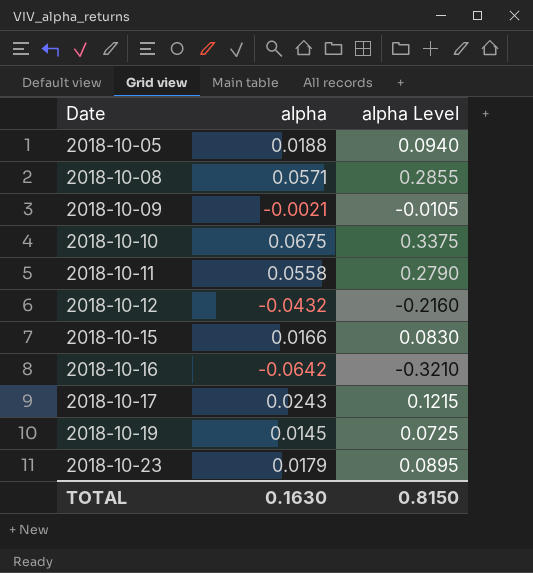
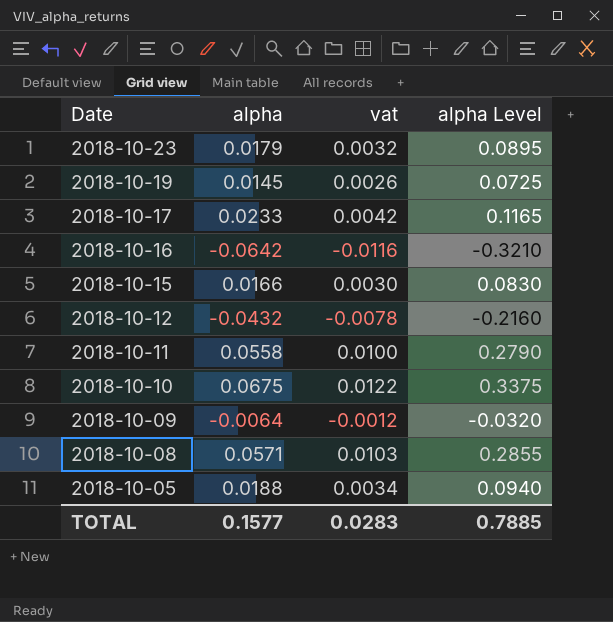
row order: Date ascending -> Date descending
column vat | formula: none -> [alpha] * 0.18
2018-10-17 | alpha: 0.0243 -> 0.0233
2018-10-17 | alpha Level: 0.1215 -> 0.1165
2018-10-09 | alpha: -0.0021 -> -0.0064
2018-10-09 | alpha Level: -0.0105 -> -0.0320
TOTAL | alpha: 0.1630 -> 0.1577
TOTAL | alpha Level: 0.8150 -> 0.7885

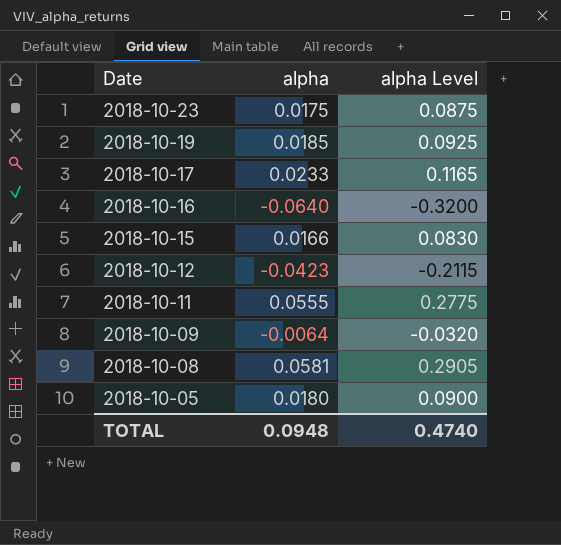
column vat | formula: [alpha] * 0.18 -> none
row 2018-10-10: 0.0675 | 0.0122 | 0.3375 -> none
2018-10-23 | alpha: 0.0179 -> 0.0175
2018-10-23 | alpha Level: 0.0895 -> 0.0875
2018-10-19 | alpha: 0.0145 -> 0.0185
2018-10-19 | alpha Level: 0.0725 -> 0.0925
2018-10-16 | alpha: -0.0642 -> -0.0640
2018-10-16 | alpha Level: -0.3210 -> -0.3200
2018-10-12 | alpha: -0.0432 -> -0.0423
2018-10-12 | alpha Level: -0.2160 -> -0.2115
2018-10-11 | alpha: 0.0558 -> 0.0555
2018-10-11 | alpha Level: 0.2790 -> 0.2775
2018-10-08 | alpha: 0.0571 -> 0.0581
2018-10-08 | alpha Level: 0.2855 -> 0.2905
2018-10-05 | alpha: 0.0188 -> 0.0180
2018-10-05 | alpha Level: 0.0940 -> 0.0900
TOTAL | alpha: 0.1577 -> 0.0948
TOTAL | alpha Level: 0.7885 -> 0.4740

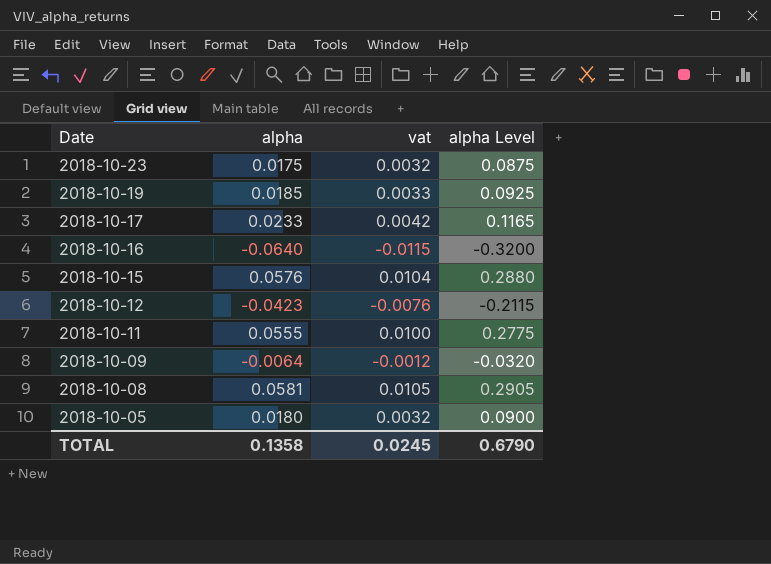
column vat | formula: none -> [alpha] * 0.18
2018-10-15 | alpha: 0.0166 -> 0.0576
2018-10-15 | alpha Level: 0.0830 -> 0.2880
TOTAL | alpha: 0.0948 -> 0.1358
TOTAL | alpha Level: 0.4740 -> 0.6790

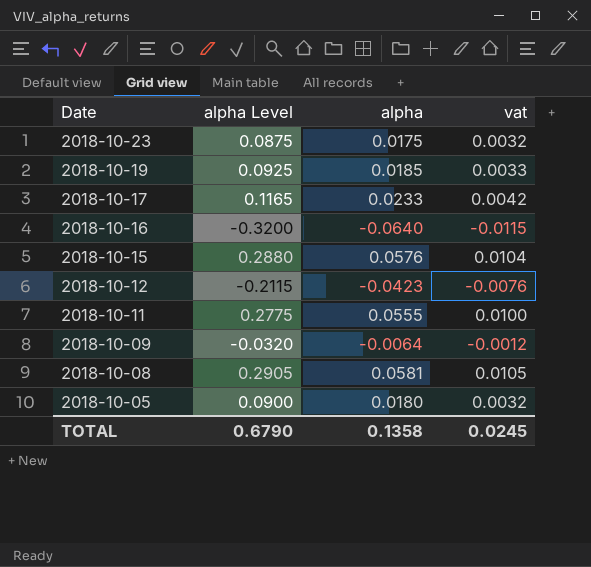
column alpha Level | position: 4 -> 2

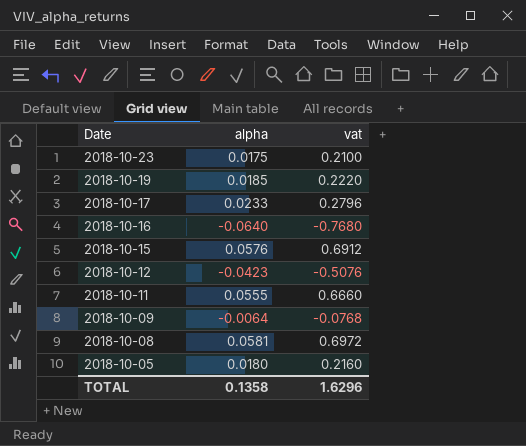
column alpha Level | formula: [alpha] * 5 -> none
column vat | formula: [alpha] * 0.18 -> [alpha] * 12
TOTAL | vat: 0.0245 -> 1.6296

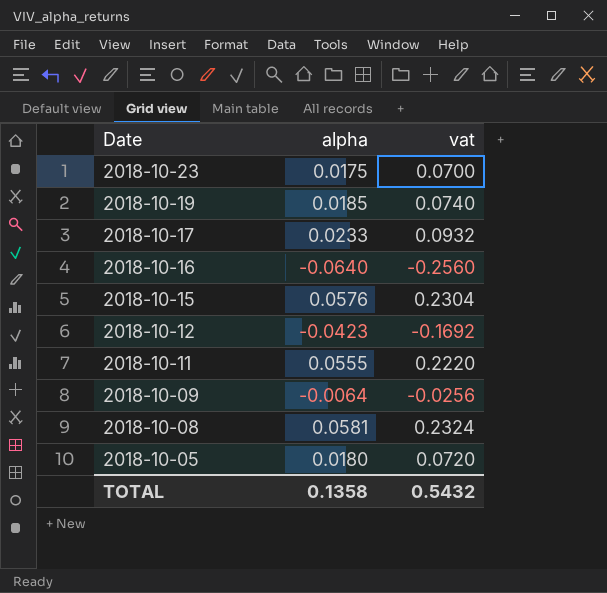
column vat | formula: [alpha] * 12 -> [alpha] * 4
TOTAL | vat: 1.6296 -> 0.5432

